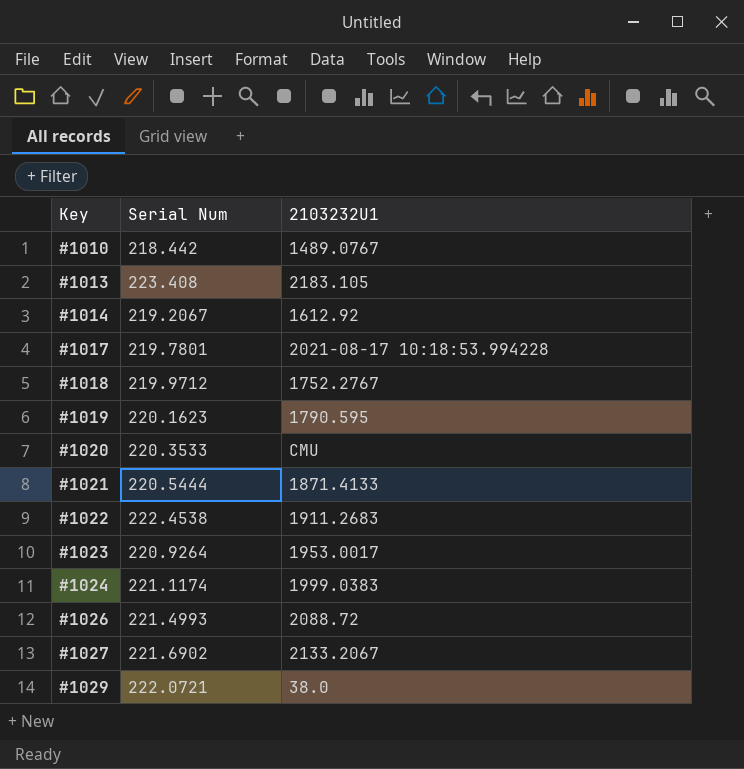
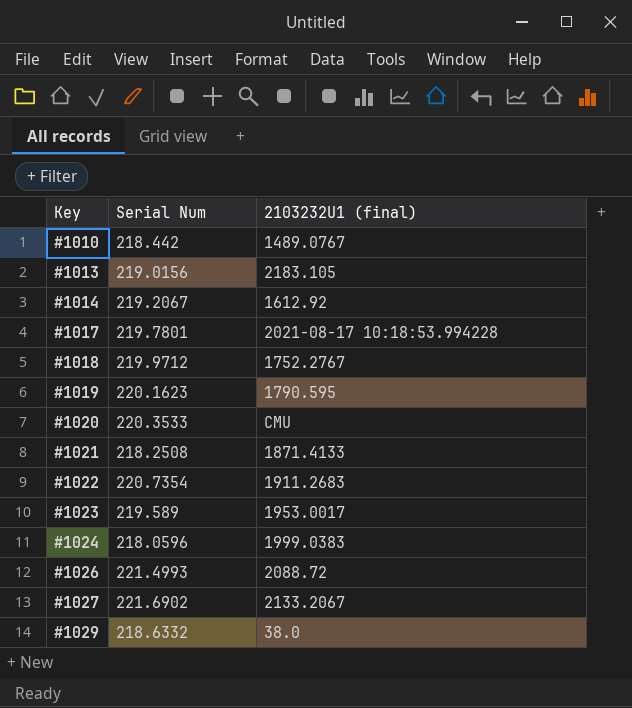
column name: 2103232U1 -> 2103232U1 (final)
#1013 | Serial Num: 223.408 -> 219.0156
#1021 | Serial Num: 220.5444 -> 218.2508
#1022 | Serial Num: 222.4538 -> 220.7354
#1023 | Serial Num: 220.9264 -> 219.589
#1024 | Serial Num: 221.1174 -> 218.0596
#1029 | Serial Num: 222.0721 -> 218.6332

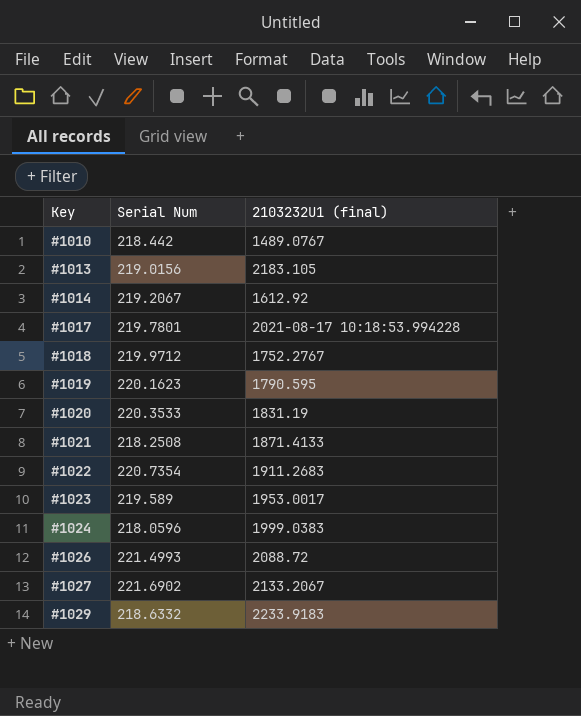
#1020 | 2103232U1 (final): CMU -> 1831.19
#1029 | 2103232U1 (final): 38.0 -> 2233.9183

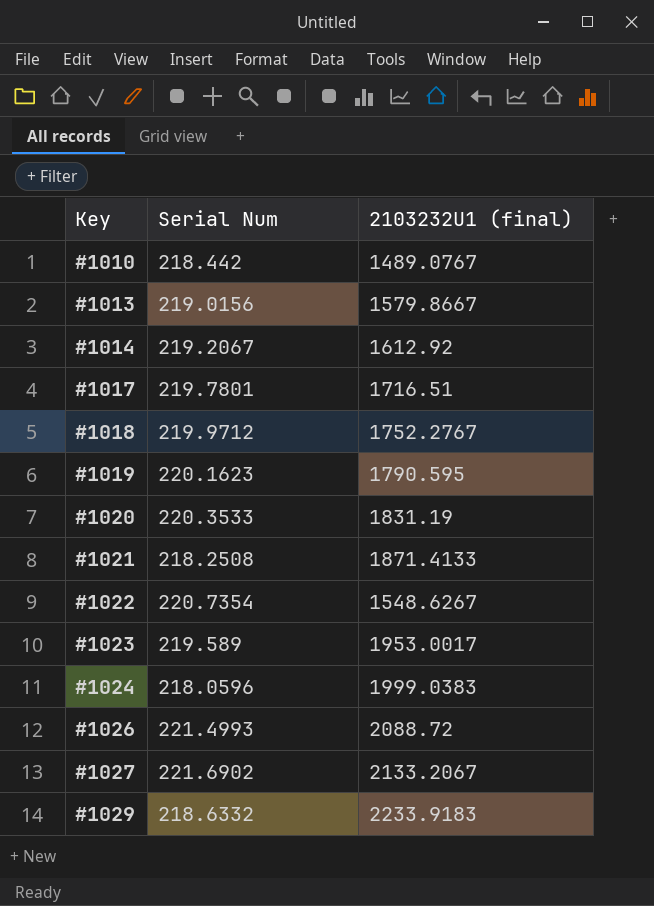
#1013 | 2103232U1 (final): 2183.105 -> 1579.8667
#1017 | 2103232U1 (final): 2021-08-17 10:18:53.994228 -> 1716.51
#1022 | 2103232U1 (final): 1911.2683 -> 1548.6267

